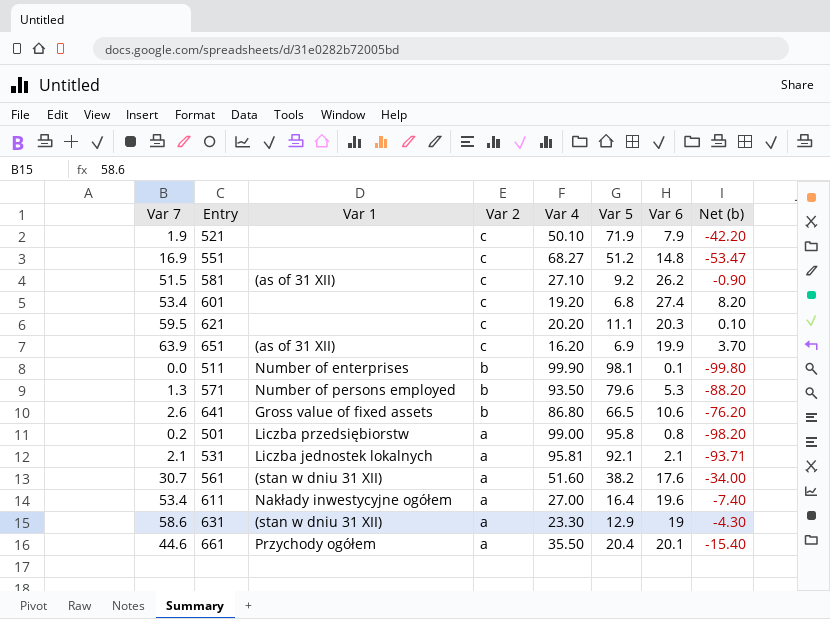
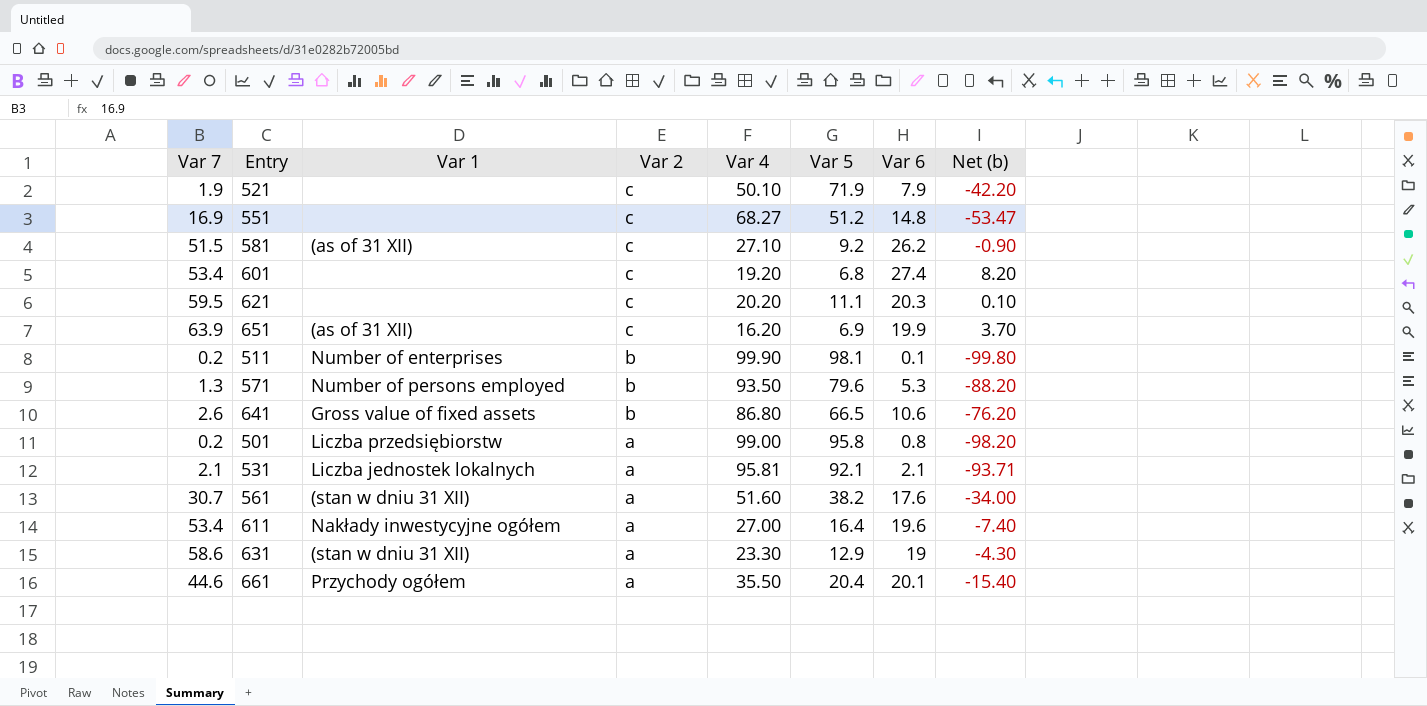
511 | Var 7: 0.0 -> 0.2

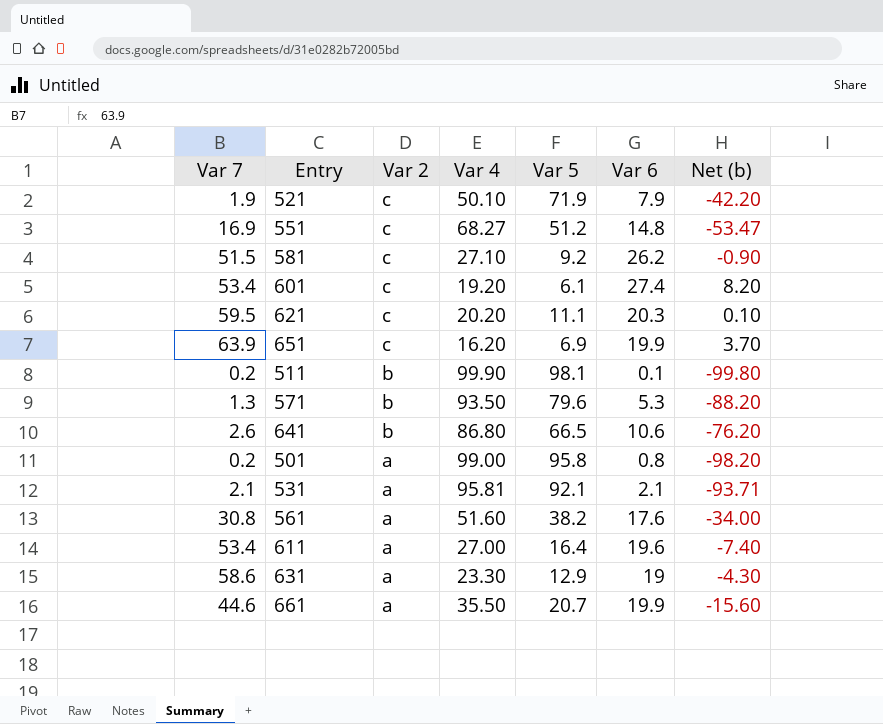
column Var 1 | position: 3 -> none
601 | Var 5: 6.8 -> 6.1
561 | Var 7: 30.7 -> 30.8
661 | Var 5: 20.4 -> 20.7
661 | Var 6: 20.1 -> 19.9
661 | Net (b): -15.40 -> -15.60

